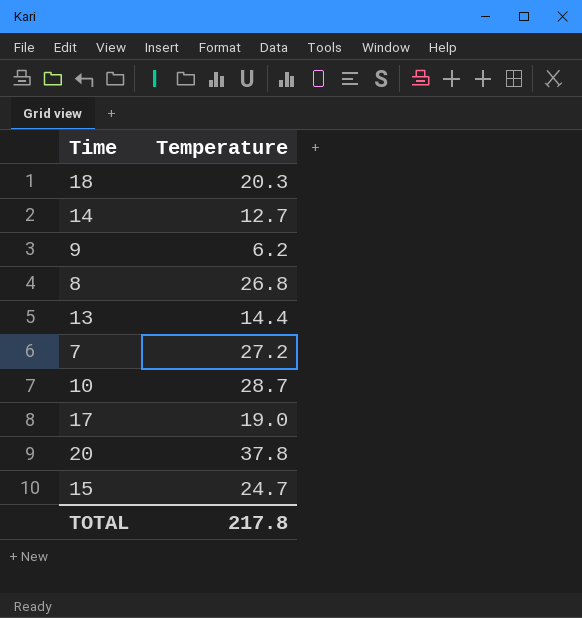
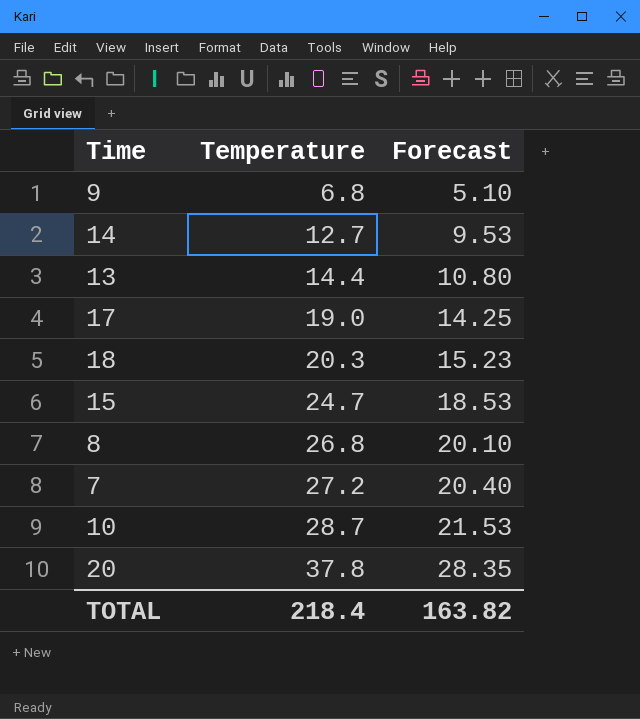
row order: none -> Temperature ascending
column Forecast | formula: none -> [Temperature] * 0.75
9 | Temperature: 6.2 -> 6.8
TOTAL | Temperature: 217.8 -> 218.4

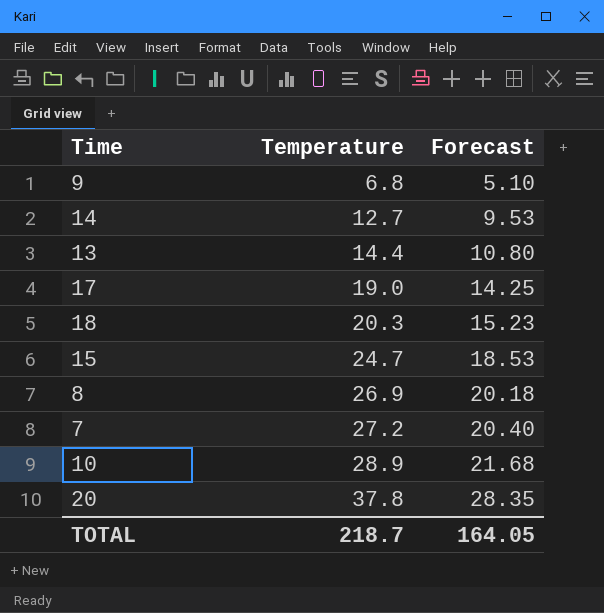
8 | Temperature: 26.8 -> 26.9
8 | Forecast: 20.10 -> 20.18
10 | Temperature: 28.7 -> 28.9
10 | Forecast: 21.53 -> 21.68
TOTAL | Temperature: 218.4 -> 218.7
TOTAL | Forecast: 163.82 -> 164.05

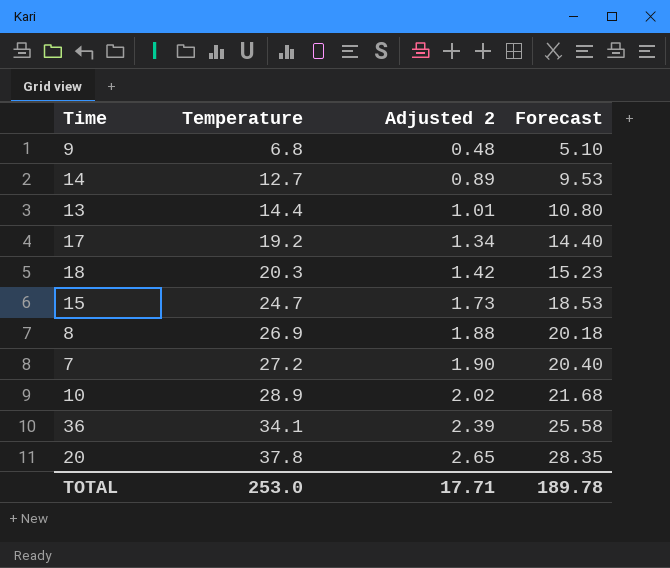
column Adjusted 2 | formula: none -> [Temperature] * 0.07
17 | Temperature: 19.0 -> 19.2
17 | Forecast: 14.25 -> 14.40
row 36: none -> 34.1 | 2.39 | 25.58
TOTAL | Temperature: 218.7 -> 253.0
TOTAL | Forecast: 164.05 -> 189.78

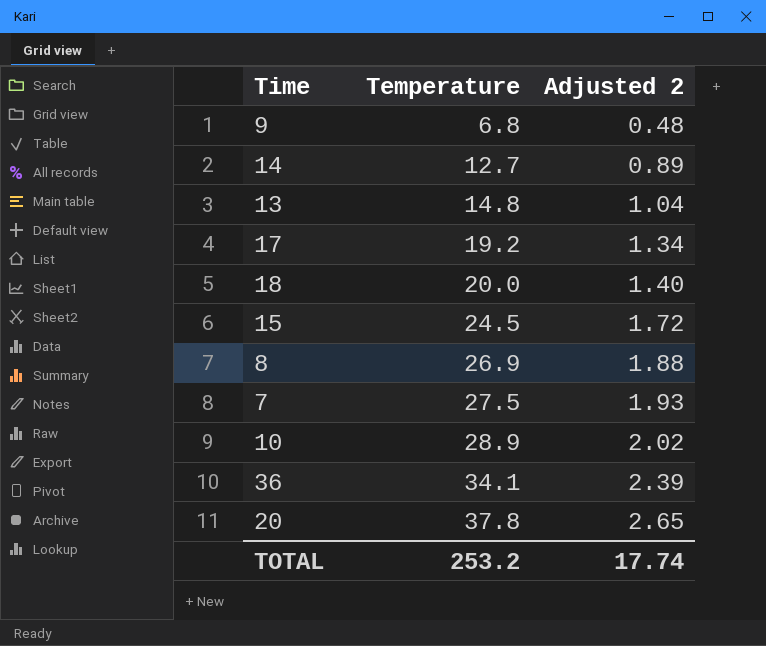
column Forecast | formula: [Temperature] * 0.75 -> none
13 | Temperature: 14.4 -> 14.8
13 | Adjusted 2: 1.01 -> 1.04
18 | Temperature: 20.3 -> 20.0
18 | Adjusted 2: 1.42 -> 1.40
15 | Temperature: 24.7 -> 24.5
15 | Adjusted 2: 1.73 -> 1.72
7 | Temperature: 27.2 -> 27.5
7 | Adjusted 2: 1.90 -> 1.93
TOTAL | Temperature: 253.0 -> 253.2
TOTAL | Adjusted 2: 17.71 -> 17.74

